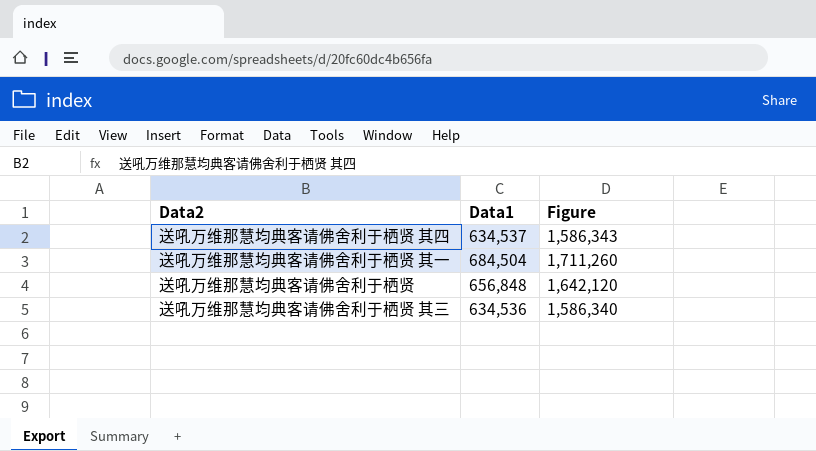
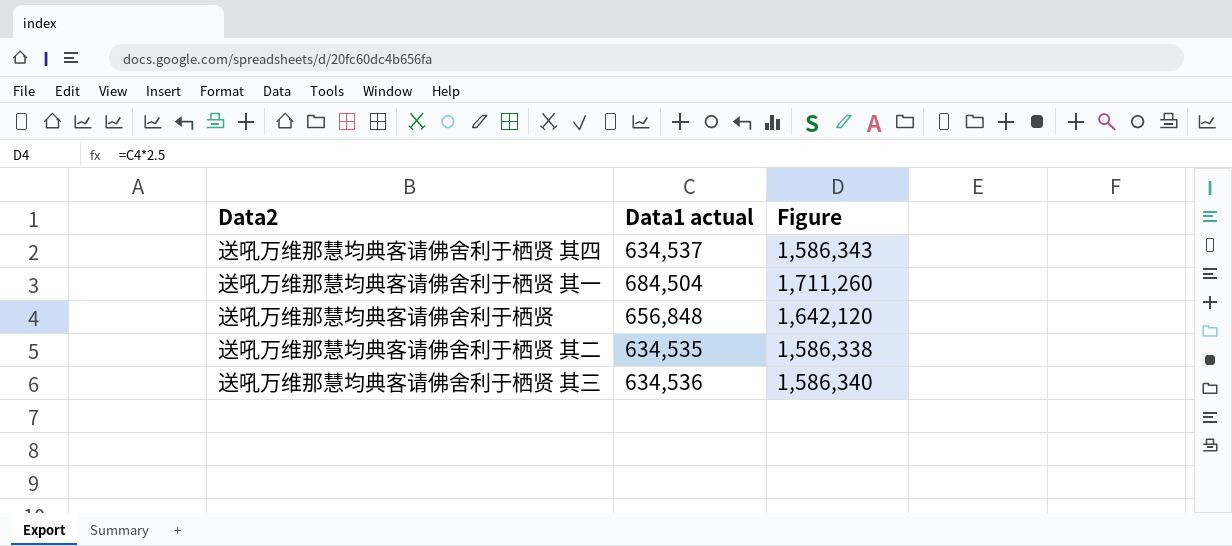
column name: Data1 -> Data1 actual
row 送吼万维那慧均典客请佛舍利于栖贤 其二: none -> 634,535 | 1,586,338

